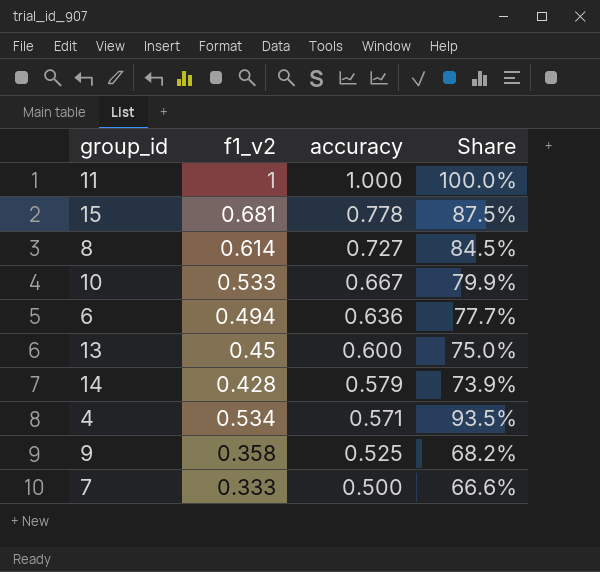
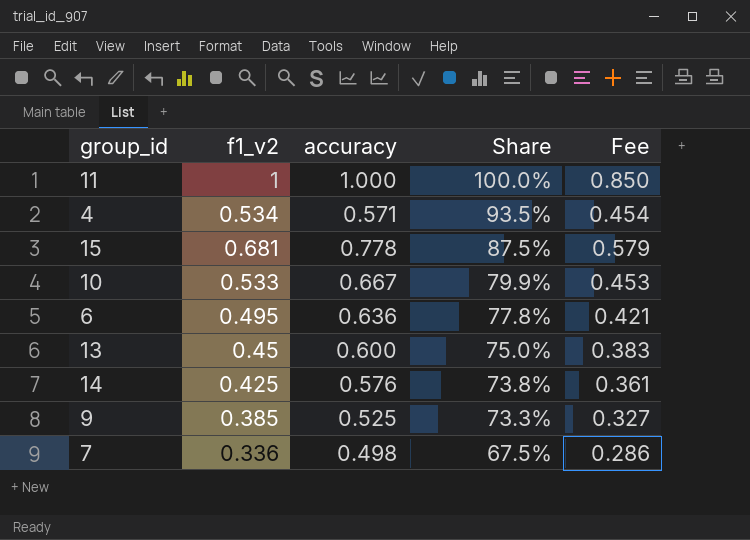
row order: accuracy descending -> Share descending
column Fee | formula: none -> [f1_v2] * 0.85
row 8: 0.614 | 0.727 | 84.5% -> none
6 | f1_v2: 0.494 -> 0.495
6 | Share: 77.7% -> 77.8%
14 | f1_v2: 0.428 -> 0.425
14 | accuracy: 0.579 -> 0.576
14 | Share: 73.9% -> 73.8%
9 | f1_v2: 0.358 -> 0.385
9 | Share: 68.2% -> 73.3%
7 | f1_v2: 0.333 -> 0.336
7 | accuracy: 0.500 -> 0.498
7 | Share: 66.6% -> 67.5%

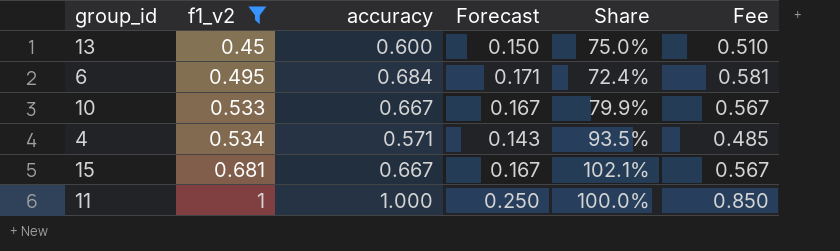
filter: none -> f1_v2 >= 0.45
row order: Share descending -> f1_v2 ascending
column Forecast | formula: none -> [accuracy] * 0.25
column Fee | formula: [f1_v2] * 0.85 -> [accuracy] * 0.85
6 | accuracy: 0.636 -> 0.684
6 | Share: 77.8% -> 72.4%
15 | accuracy: 0.778 -> 0.667
15 | Share: 87.5% -> 102.1%

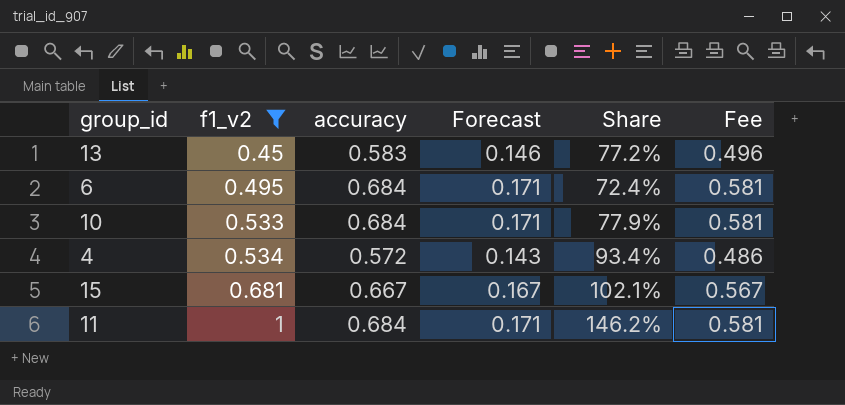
13 | accuracy: 0.600 -> 0.583
13 | Forecast: 0.150 -> 0.146
13 | Share: 75.0% -> 77.2%
13 | Fee: 0.510 -> 0.496
10 | accuracy: 0.667 -> 0.684
10 | Forecast: 0.167 -> 0.171
10 | Share: 79.9% -> 77.9%
10 | Fee: 0.567 -> 0.581
4 | accuracy: 0.571 -> 0.572
4 | Share: 93.5% -> 93.4%
4 | Fee: 0.485 -> 0.486
11 | accuracy: 1.000 -> 0.684
11 | Forecast: 0.250 -> 0.171
11 | Share: 100.0% -> 146.2%
11 | Fee: 0.850 -> 0.581

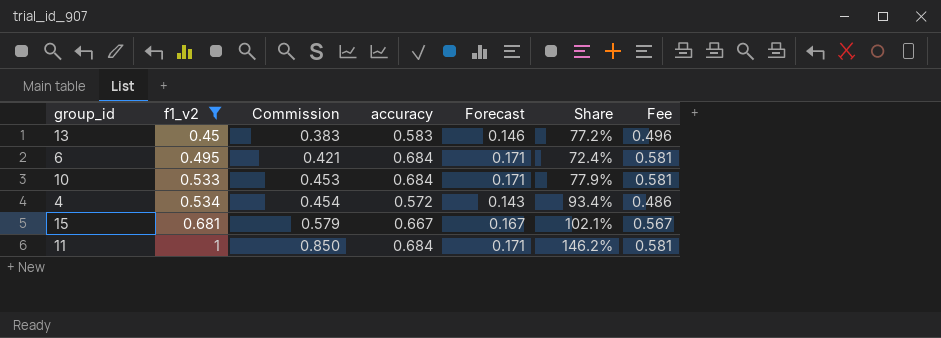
column Commission | formula: none -> [f1_v2] * 0.85

